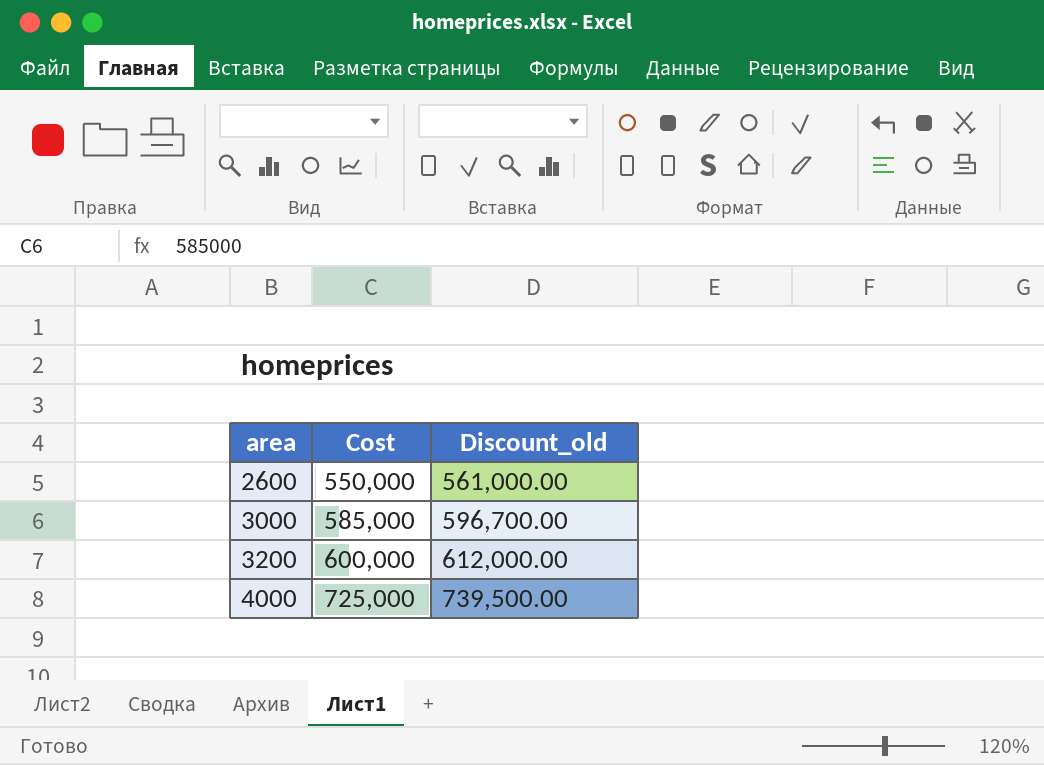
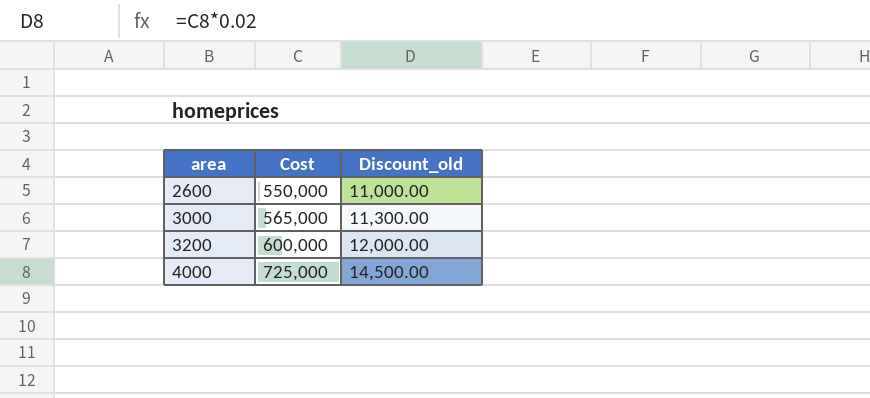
column Discount_old | formula: [Cost] * 1.02 -> [Cost] * 0.02
3000 | Cost: 585,000 -> 565,000

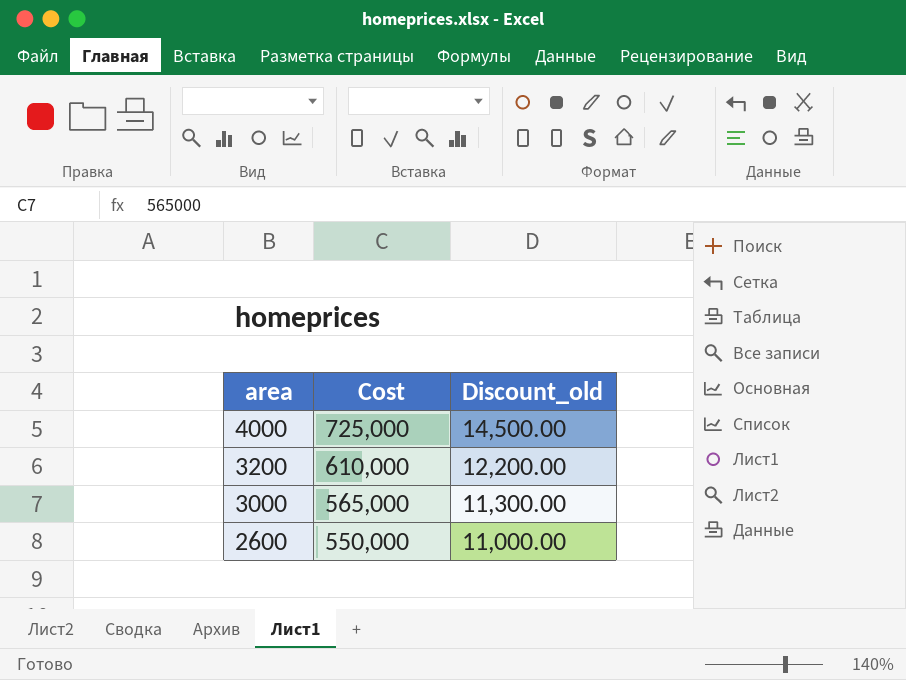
row order: area ascending -> area descending
3200 | Cost: 600,000 -> 610,000
3200 | Discount_old: 12,000.00 -> 12,200.00

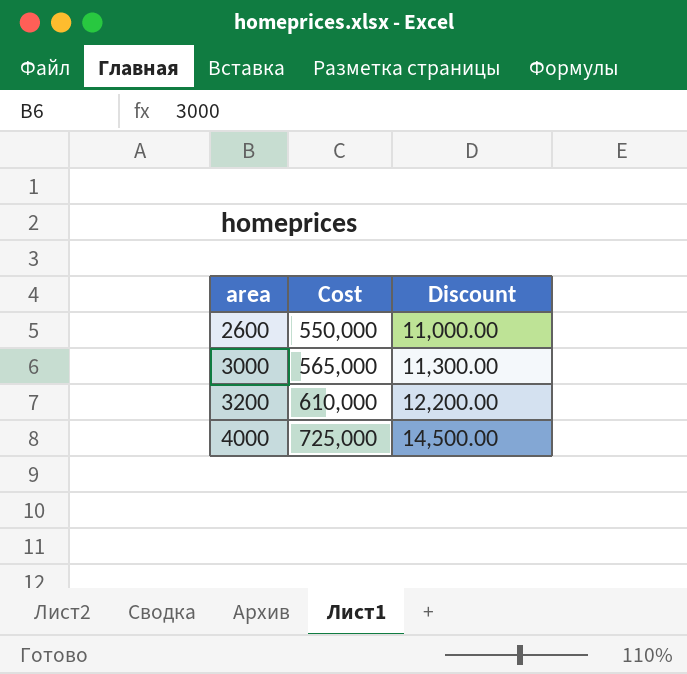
row order: area descending -> area ascending
column name: Discount_old -> Discount

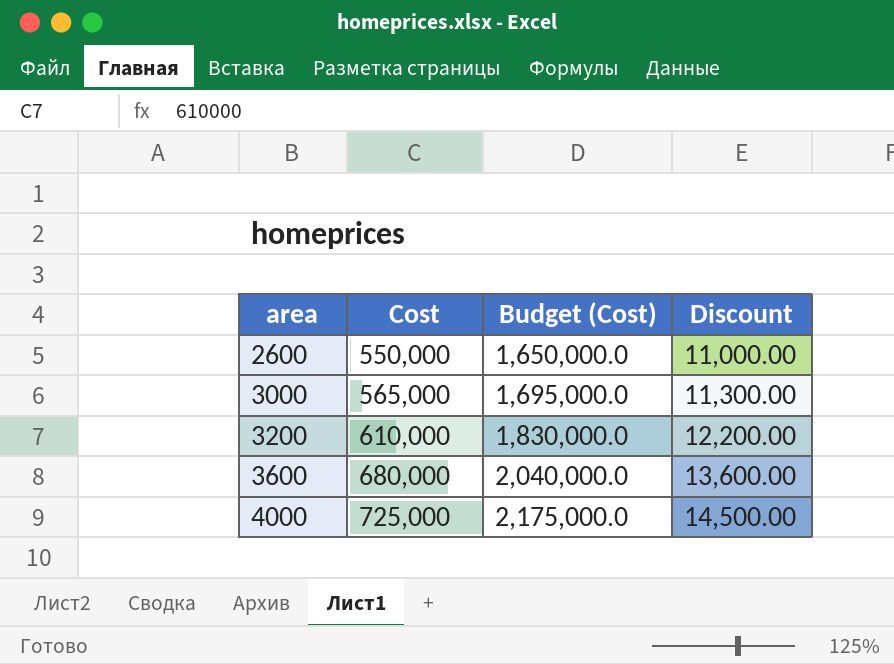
column Budget (Cost) | formula: none -> [Cost] * 3
row 3600: none -> 680,000 | 2,040,000.0 | 13,600.00

